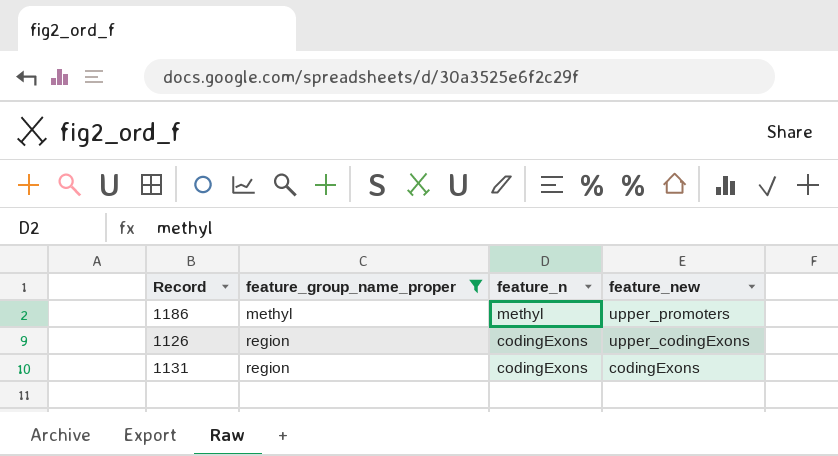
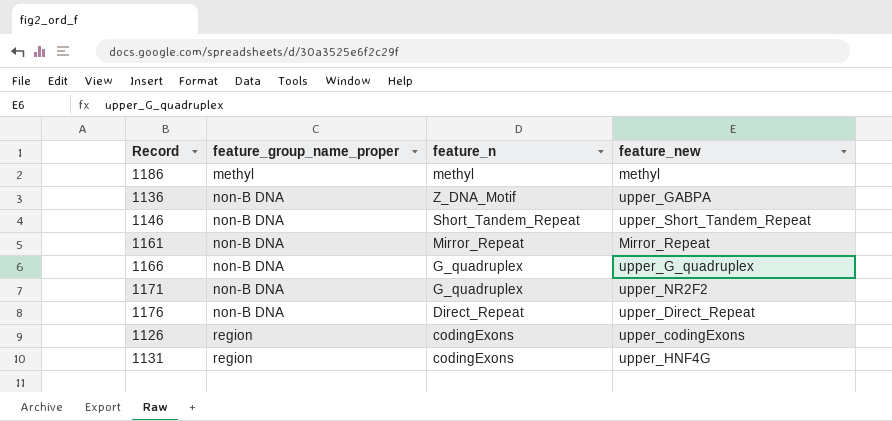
filter: feature_group_name_proper != non-B DNA -> none
1186 | feature_new: upper_promoters -> methyl
1131 | feature_new: codingExons -> upper_HNF4G

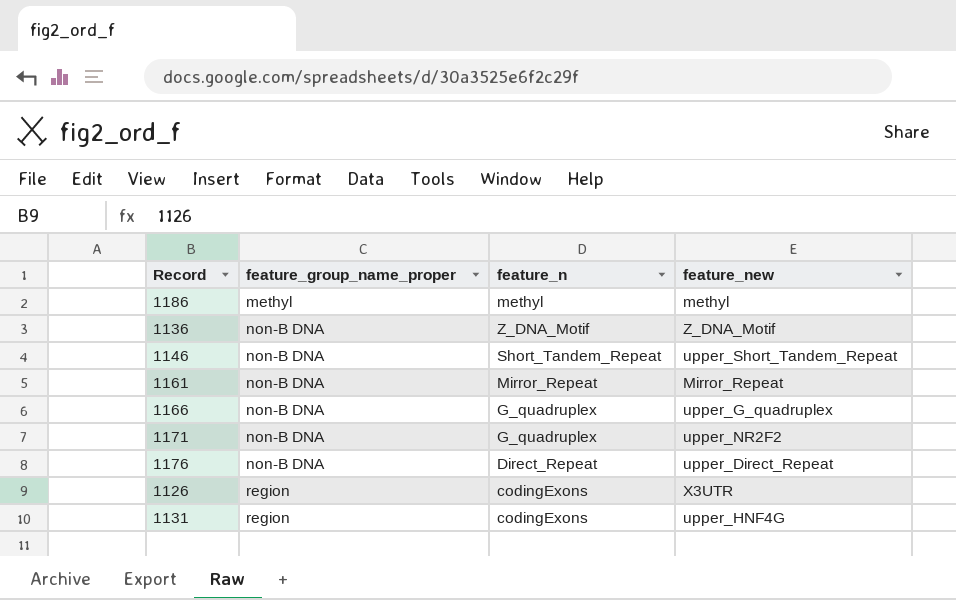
1136 | feature_new: upper_GABPA -> Z_DNA_Motif
1126 | feature_new: upper_codingExons -> X3UTR

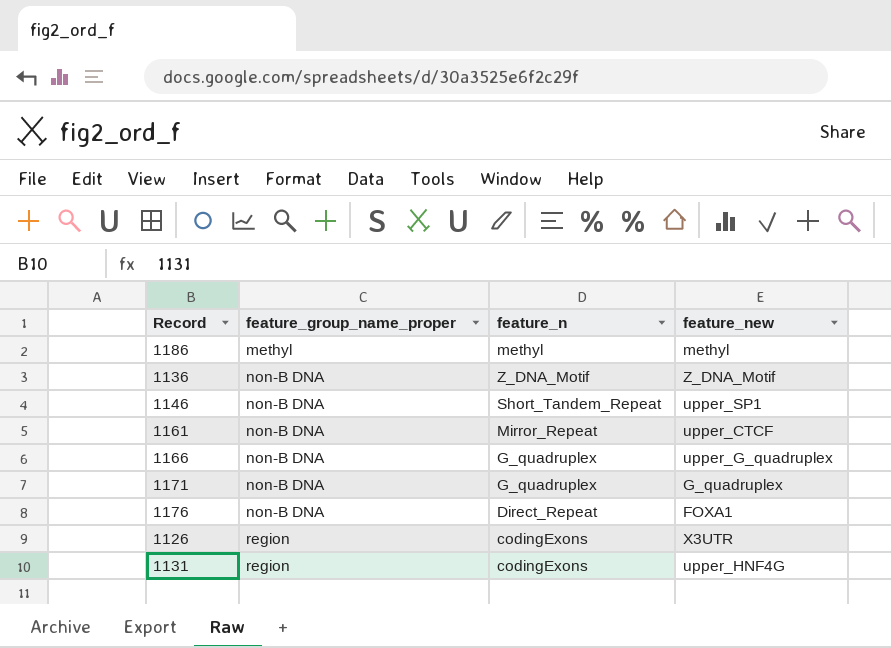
1146 | feature_new: upper_Short_Tandem_Repeat -> upper_SP1
1161 | feature_new: Mirror_Repeat -> upper_CTCF
1171 | feature_new: upper_NR2F2 -> G_quadruplex
1176 | feature_new: upper_Direct_Repeat -> FOXA1

